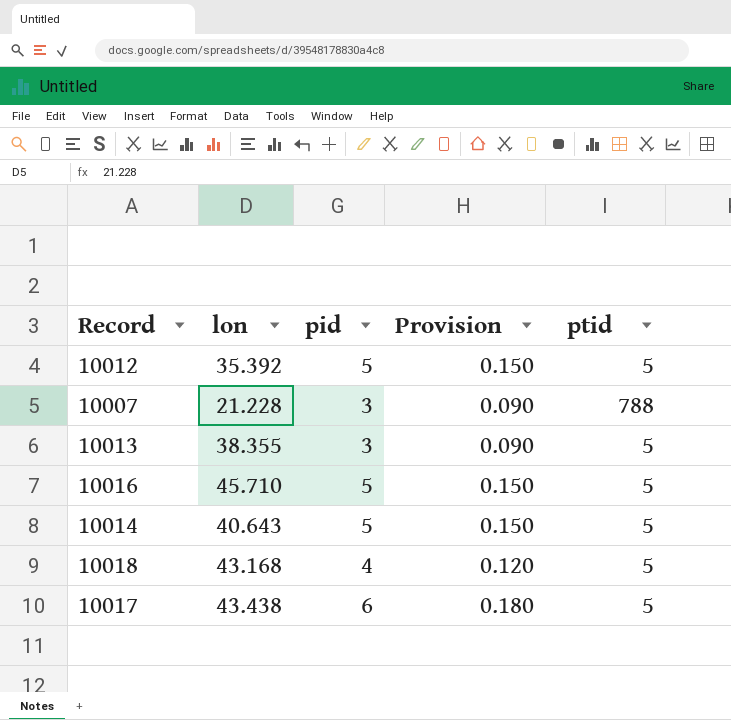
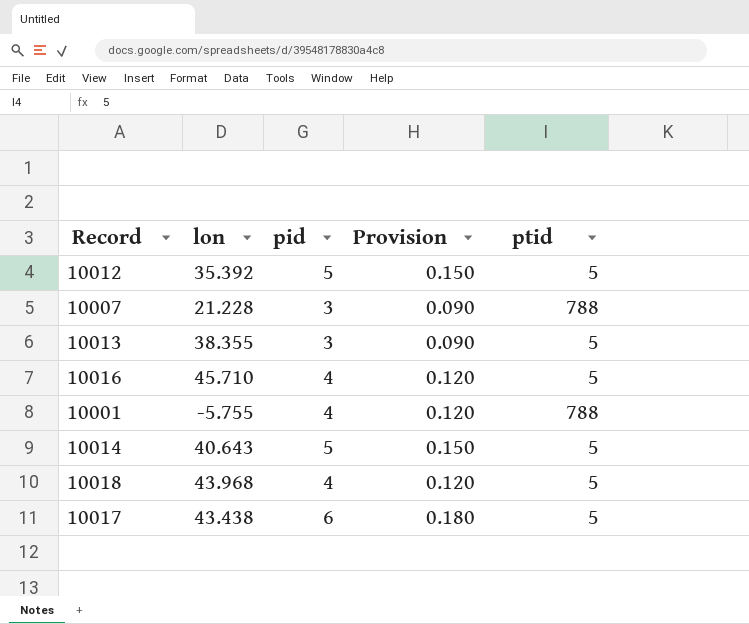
10016 | pid: 5 -> 4
10016 | Provision: 0.150 -> 0.120
row 10001: none -> -5.755 | 4 | 0.120 | 788
10018 | lon: 43.168 -> 43.968

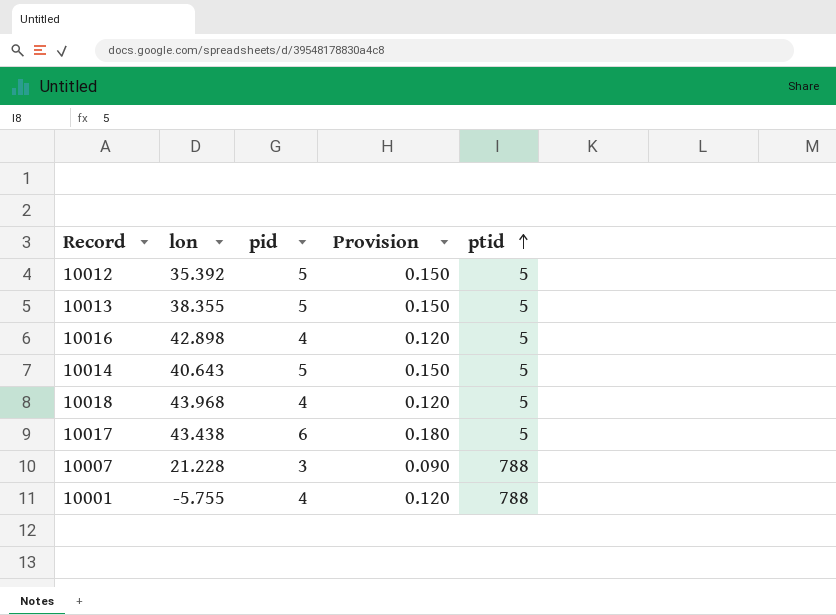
row order: none -> ptid ascending
10013 | pid: 3 -> 5
10013 | Provision: 0.090 -> 0.150
10016 | lon: 45.710 -> 42.898

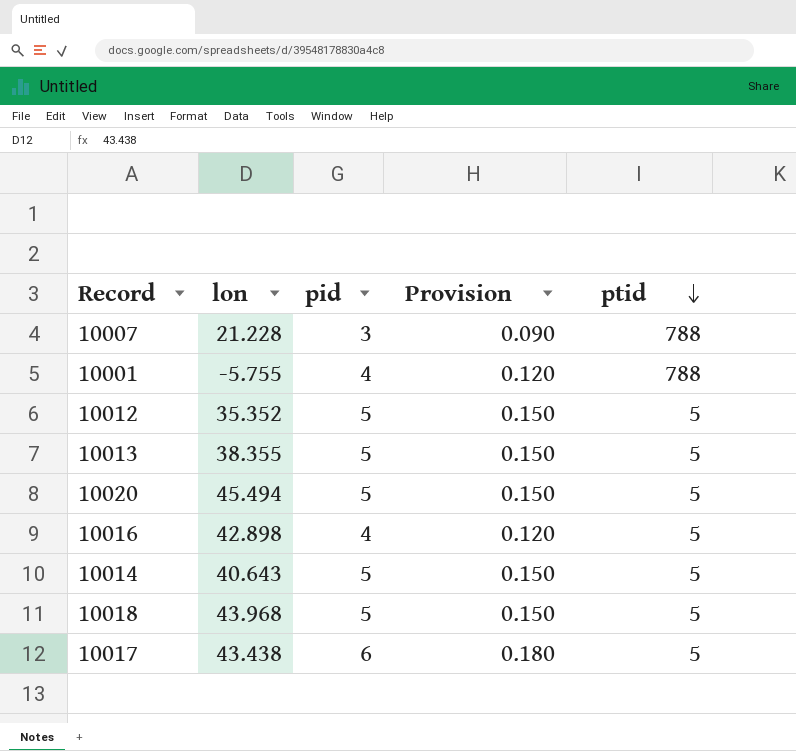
row order: ptid ascending -> ptid descending
10012 | lon: 35.392 -> 35.352
row 10020: none -> 45.494 | 5 | 0.150 | 5
10018 | pid: 4 -> 5
10018 | Provision: 0.120 -> 0.150

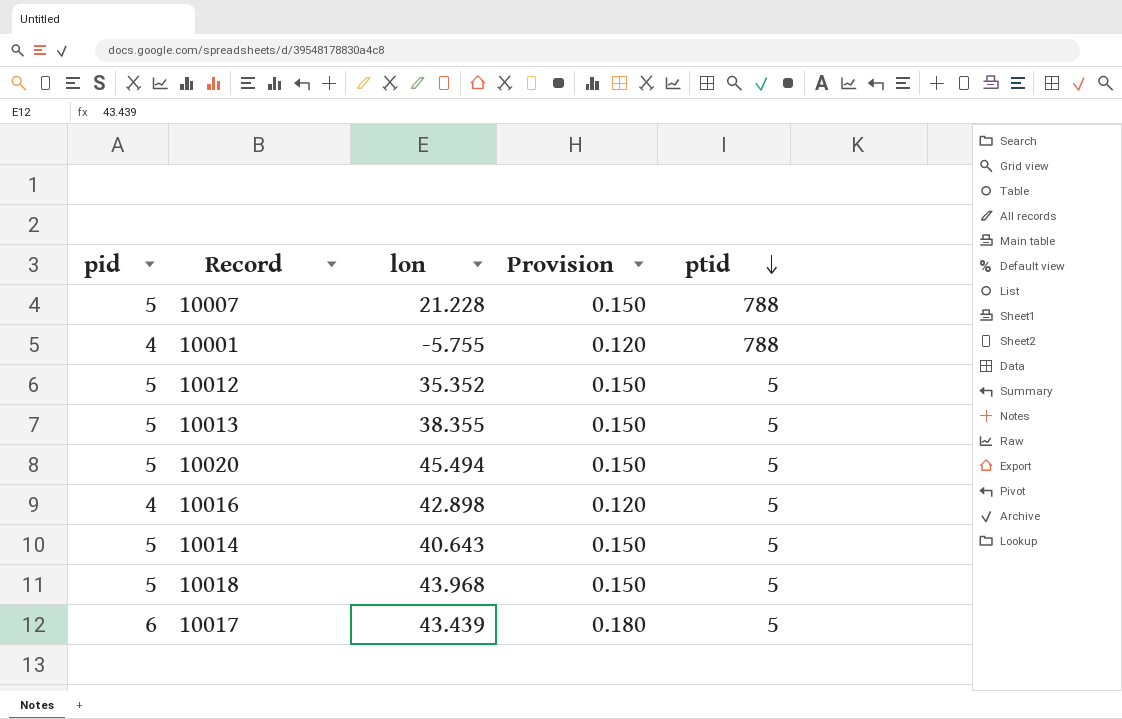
column pid | position: 3 -> 1
10007 | pid: 3 -> 5
10007 | Provision: 0.090 -> 0.150
10017 | lon: 43.438 -> 43.439

